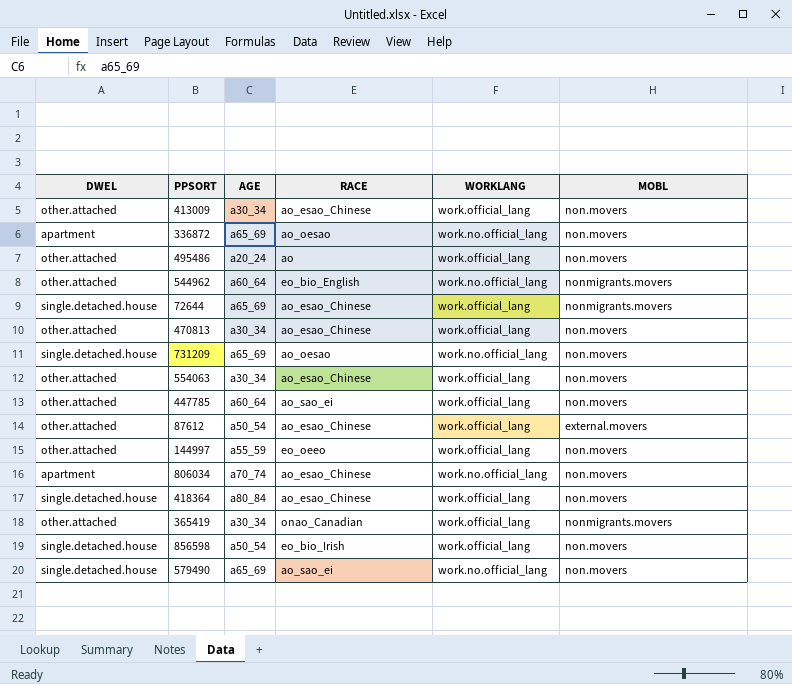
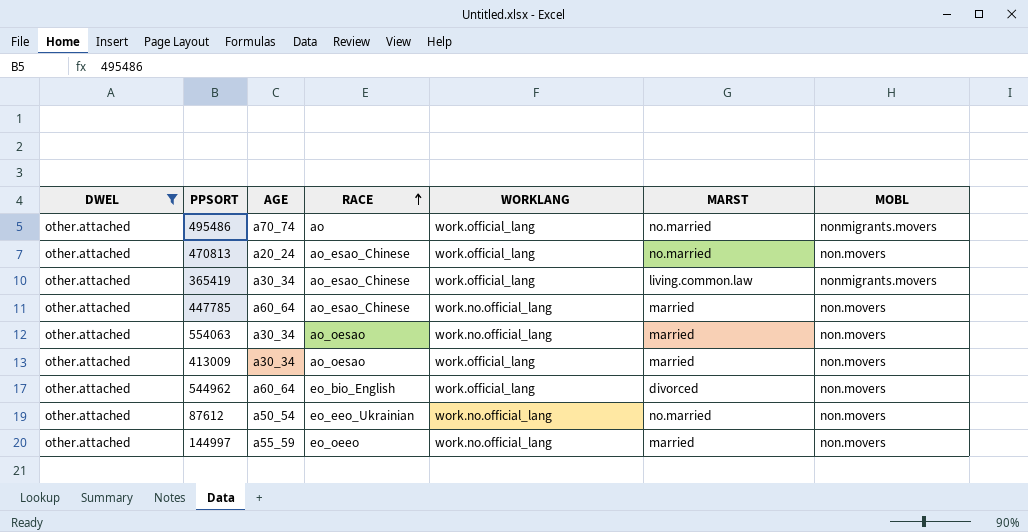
filter: none -> DWEL = other.attached
row order: none -> RACE ascending
column MARST | position: none -> 6
495486 | AGE: a20_24 -> a70_74
495486 | MOBL: non.movers -> nonmigrants.movers
470813 | AGE: a30_34 -> a20_24
365419 | RACE: onao_Canadian -> ao_esao_Chinese
447785 | RACE: ao_sao_ei -> ao_esao_Chinese
447785 | WORKLANG: work.official_lang -> work.no.official_lang
554063 | RACE: ao_esao_Chinese -> ao_oesao
554063 | WORKLANG: work.official_lang -> work.no.official_lang
413009 | RACE: ao_esao_Chinese -> ao_oesao
544962 | WORKLANG: work.no.official_lang -> work.official_lang
544962 | MOBL: nonmigrants.movers -> non.movers
87612 | RACE: ao_esao_Chinese -> eo_eeo_Ukrainian
87612 | WORKLANG: work.official_lang -> work.no.official_lang
87612 | MOBL: external.movers -> non.movers
144997 | WORKLANG: work.official_lang -> work.no.official_lang

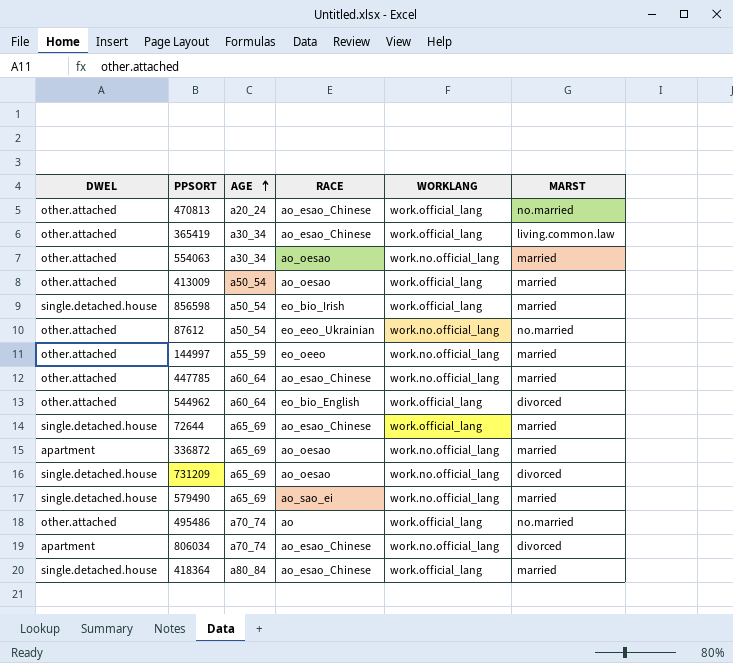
filter: DWEL = other.attached -> none
row order: RACE ascending -> AGE ascending
column MOBL | position: 7 -> none
413009 | AGE: a30_34 -> a50_54

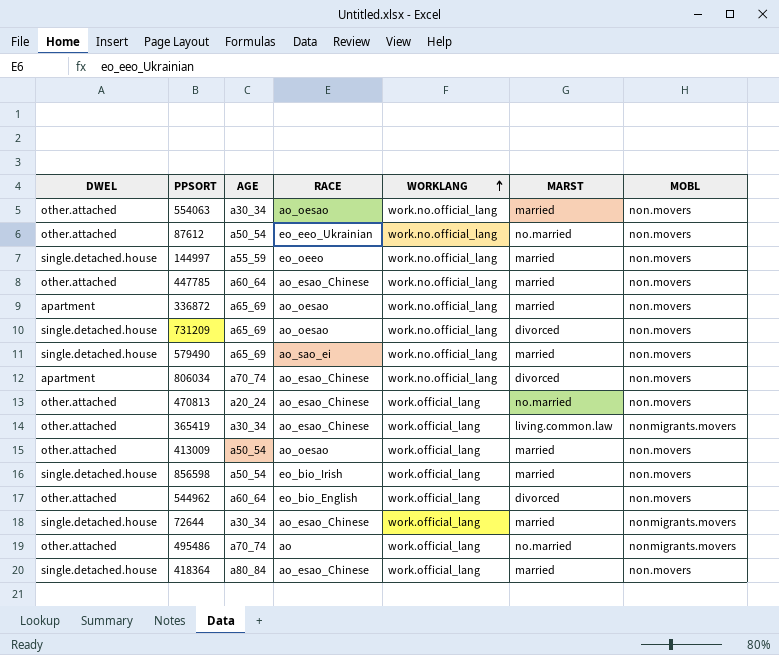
row order: AGE ascending -> WORKLANG ascending
column MOBL | position: none -> 7
144997 | DWEL: other.attached -> single.detached.house
72644 | AGE: a65_69 -> a30_34

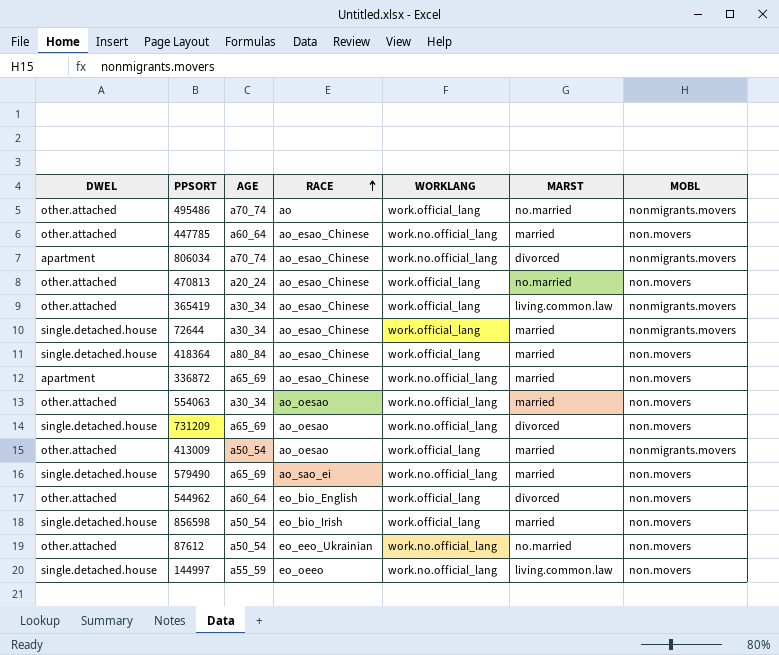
row order: WORKLANG ascending -> RACE ascending
806034 | MOBL: non.movers -> nonmigrants.movers
336872 | RACE: ao_oesao -> ao_esao_Chinese
413009 | MOBL: non.movers -> nonmigrants.movers
144997 | MARST: married -> living.common.law

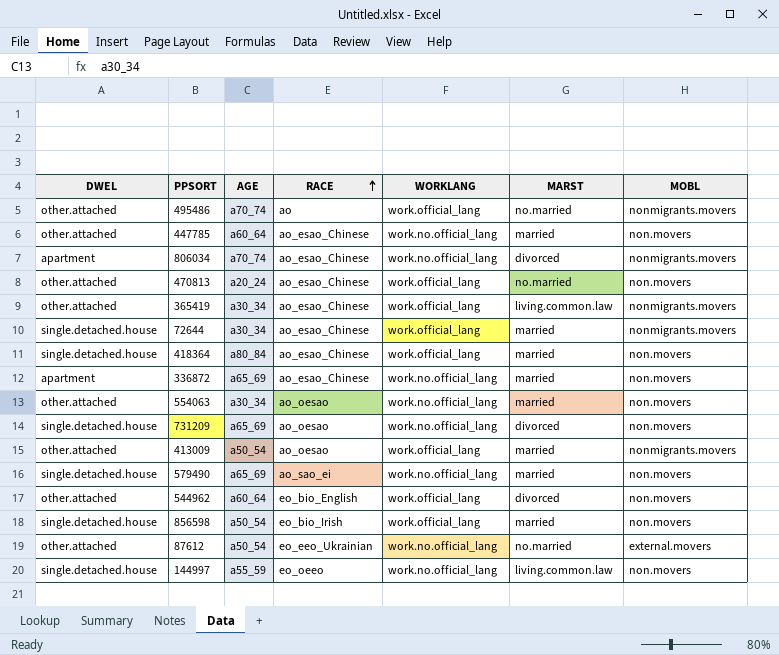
87612 | MOBL: non.movers -> external.movers

